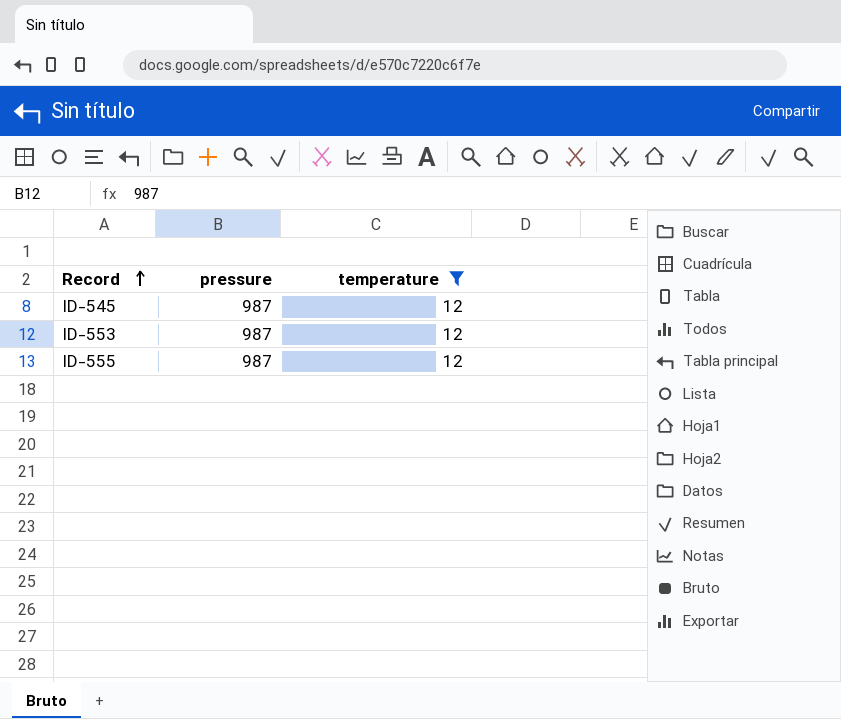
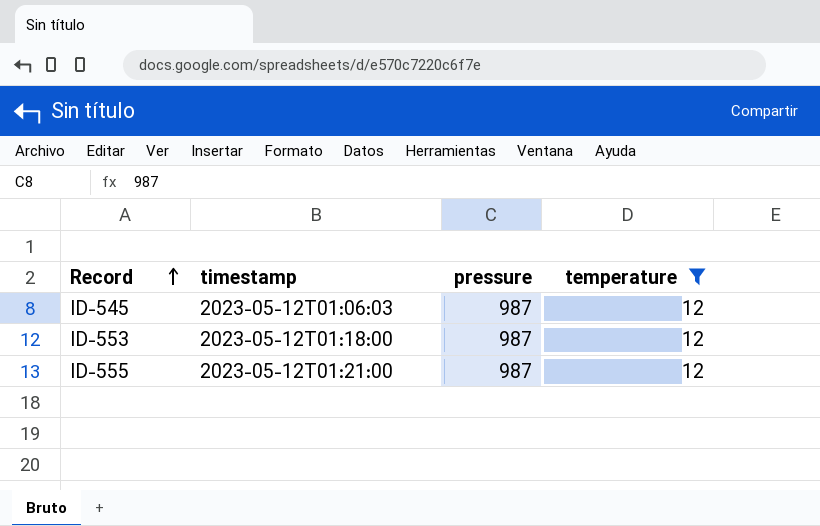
column timestamp | position: none -> 2

